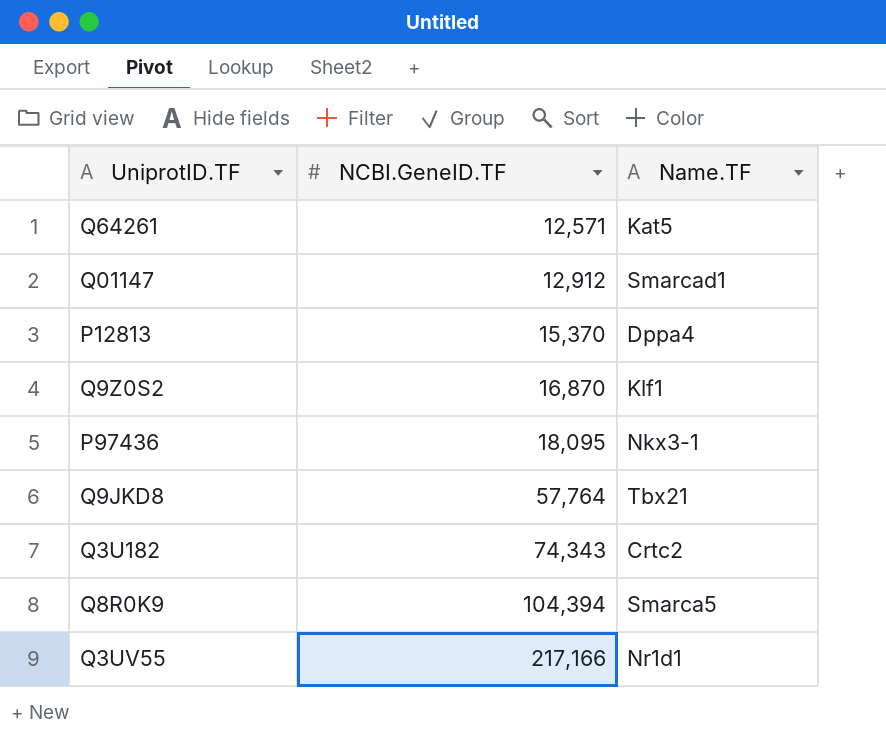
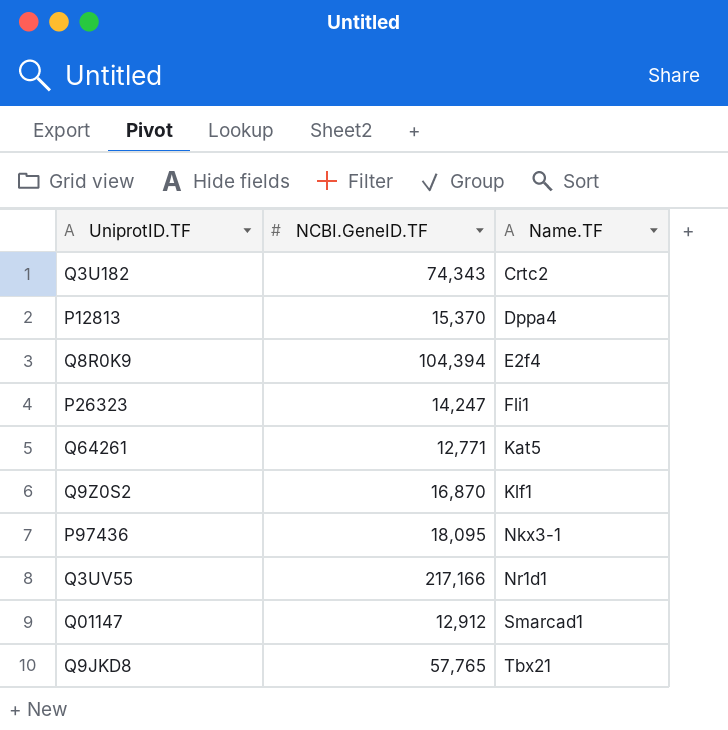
row order: NCBI.GeneID.TF ascending -> Name.TF ascending
Q8R0K9 | Name.TF: Smarca5 -> E2f4
row P26323: none -> 14,247 | Fli1
Q64261 | NCBI.GeneID.TF: 12,571 -> 12,771
Q9JKD8 | NCBI.GeneID.TF: 57,764 -> 57,765

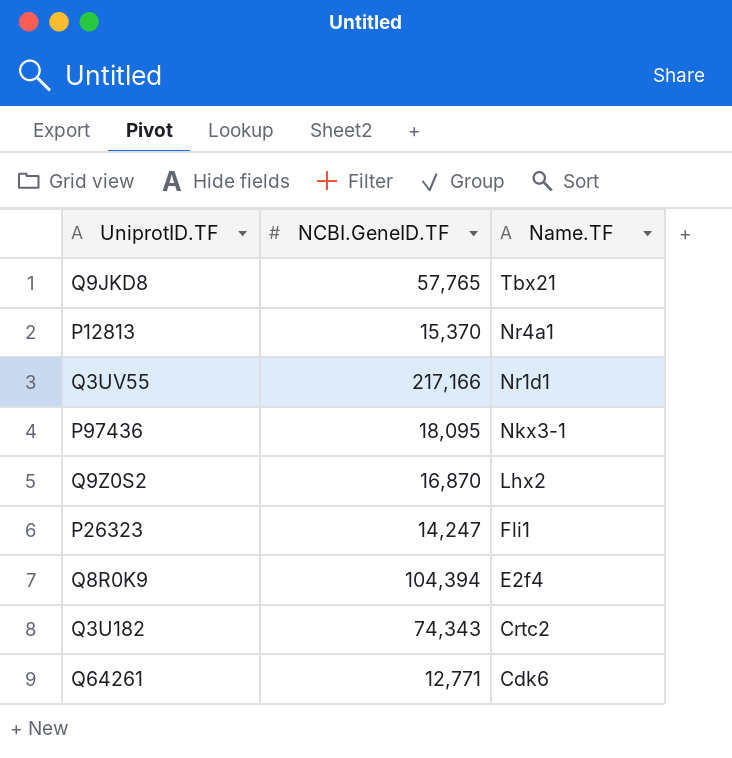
row order: Name.TF ascending -> Name.TF descending
row Q01147: 12,912 | Smarcad1 -> none
P12813 | Name.TF: Dppa4 -> Nr4a1
Q9Z0S2 | Name.TF: Klf1 -> Lhx2
Q64261 | Name.TF: Kat5 -> Cdk6

